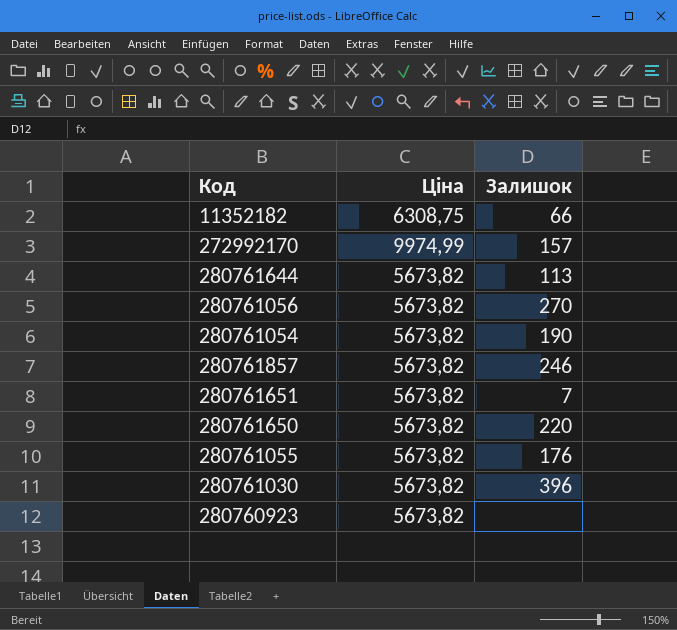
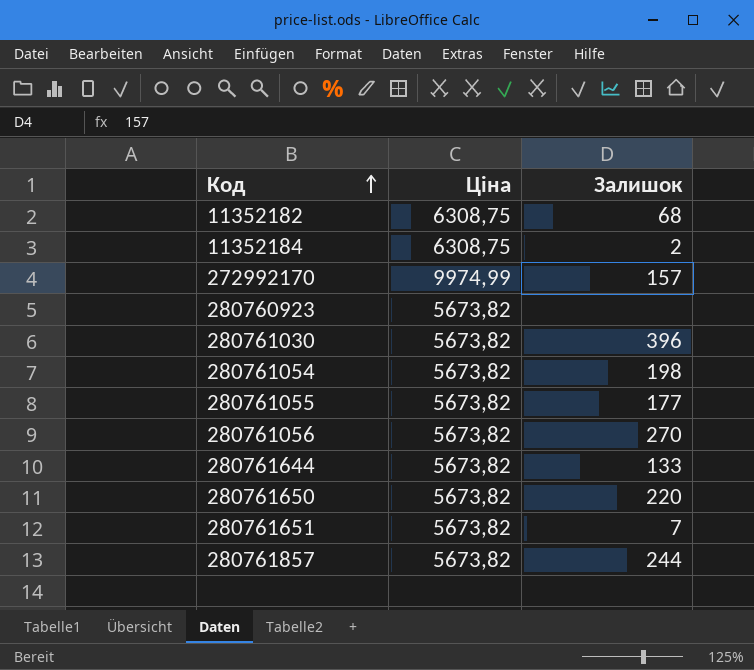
row order: none -> Код ascending
11352182 | Залишок: 66 -> 68
row 11352184: none -> 6308,75 | 2
280761054 | Залишок: 190 -> 198
280761055 | Залишок: 176 -> 177
280761644 | Залишок: 113 -> 133
280761857 | Залишок: 246 -> 244

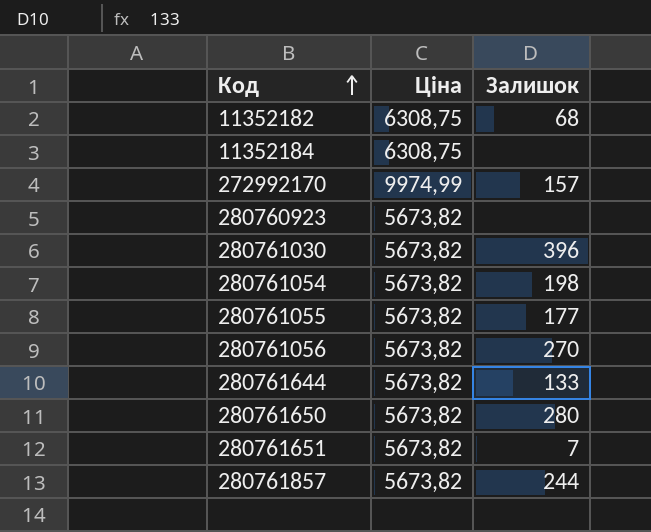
11352184 | Залишок: 2 -> none
280761650 | Залишок: 220 -> 280

